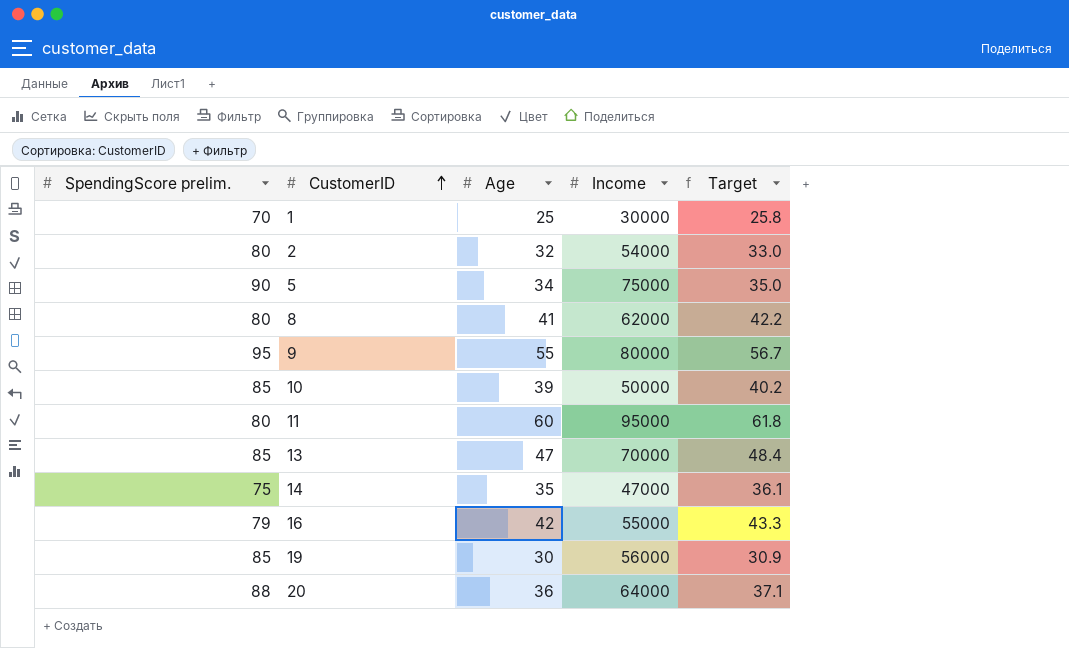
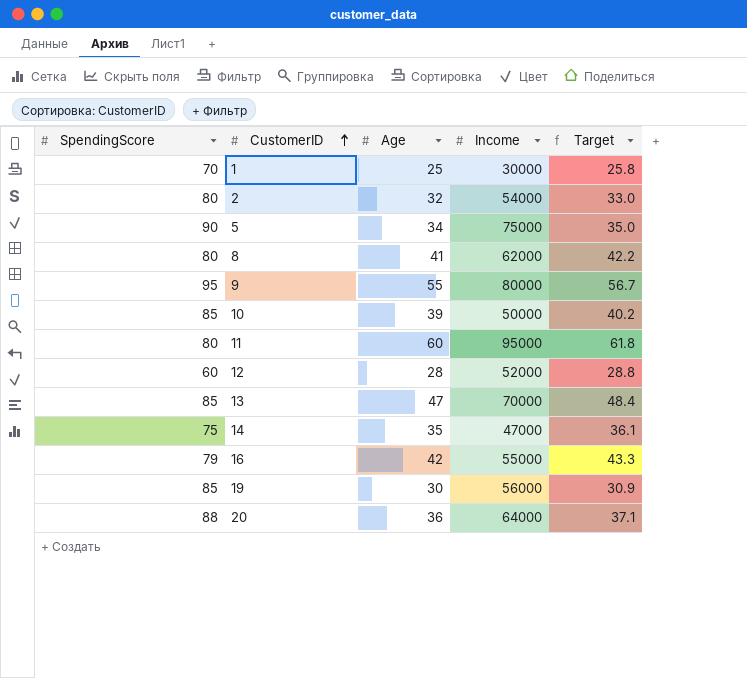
column name: SpendingScore prelim. -> SpendingScore
row 12: none -> 60 | 28 | 52000 | 28.8

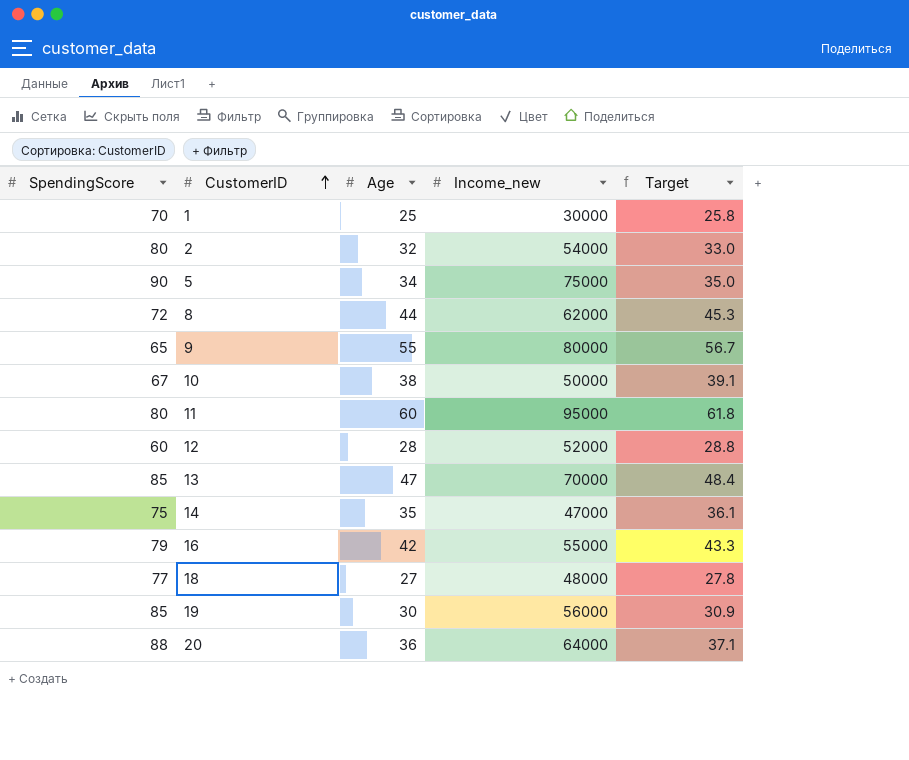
column name: Income -> Income_new
8 | SpendingScore: 80 -> 72
8 | Age: 41 -> 44
8 | Target: 42.2 -> 45.3
9 | SpendingScore: 95 -> 65
10 | SpendingScore: 85 -> 67
10 | Age: 39 -> 38
10 | Target: 40.2 -> 39.1
row 18: none -> 77 | 27 | 48000 | 27.8

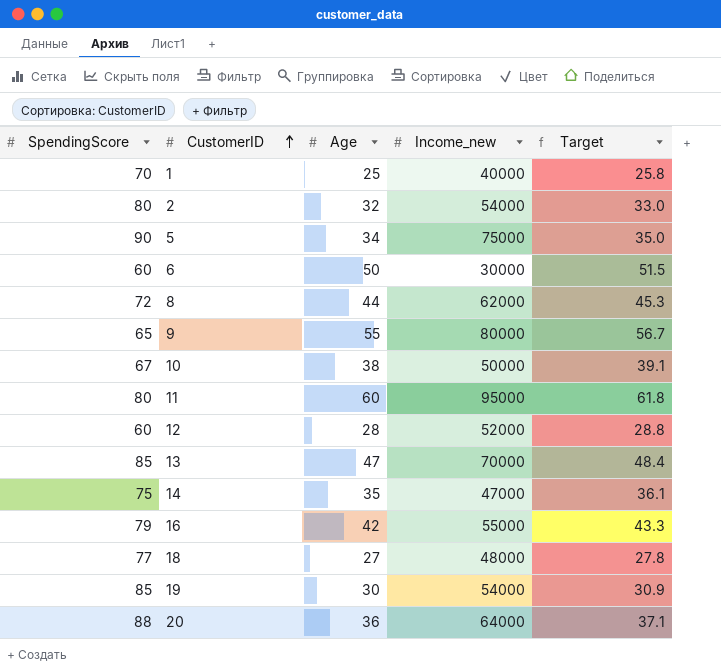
1 | Income_new: 30000 -> 40000
row 6: none -> 60 | 50 | 30000 | 51.5
19 | Income_new: 56000 -> 54000

